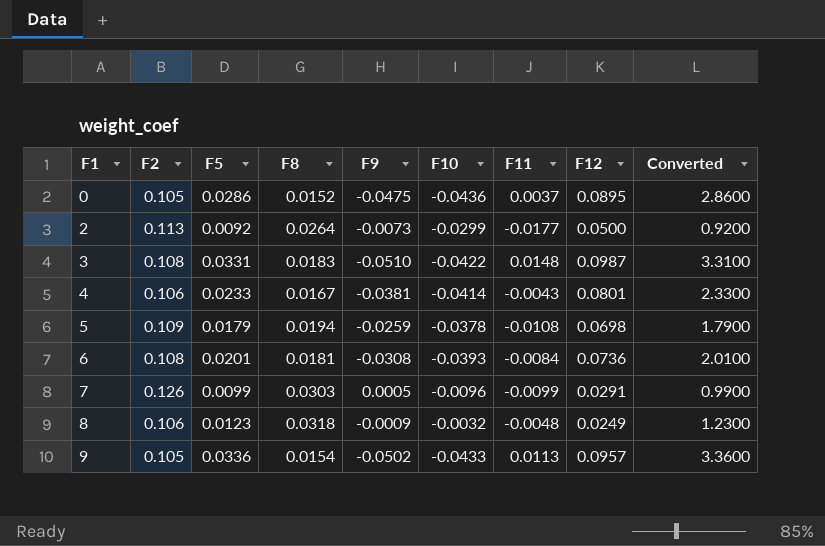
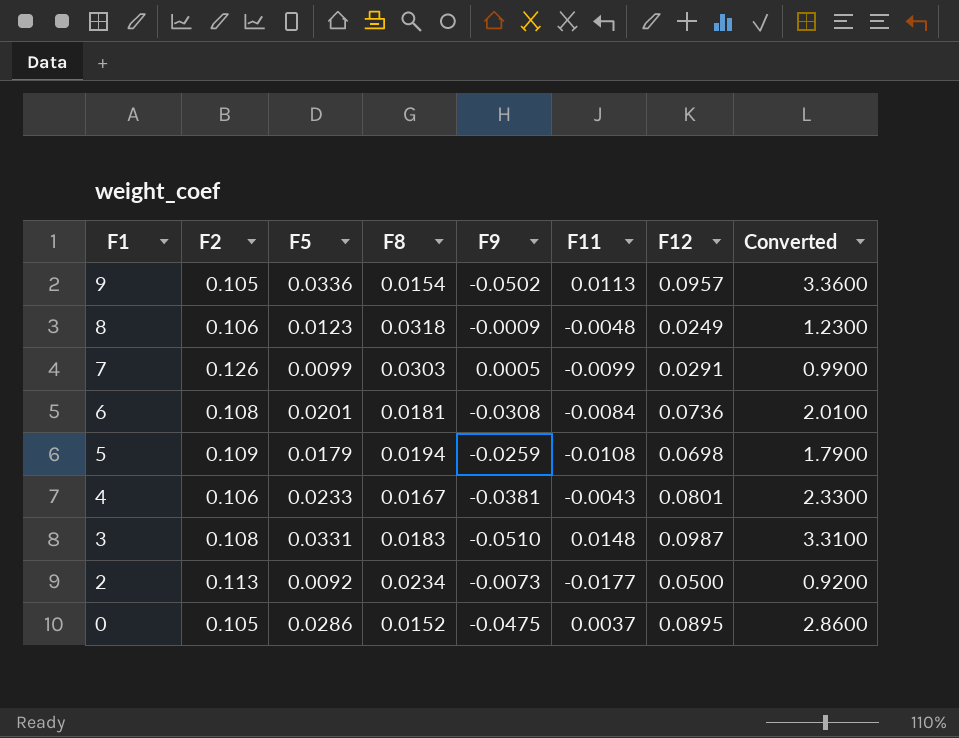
row order: F1 ascending -> F1 descending
column F10 | position: 6 -> none
2 | F8: 0.0264 -> 0.0234

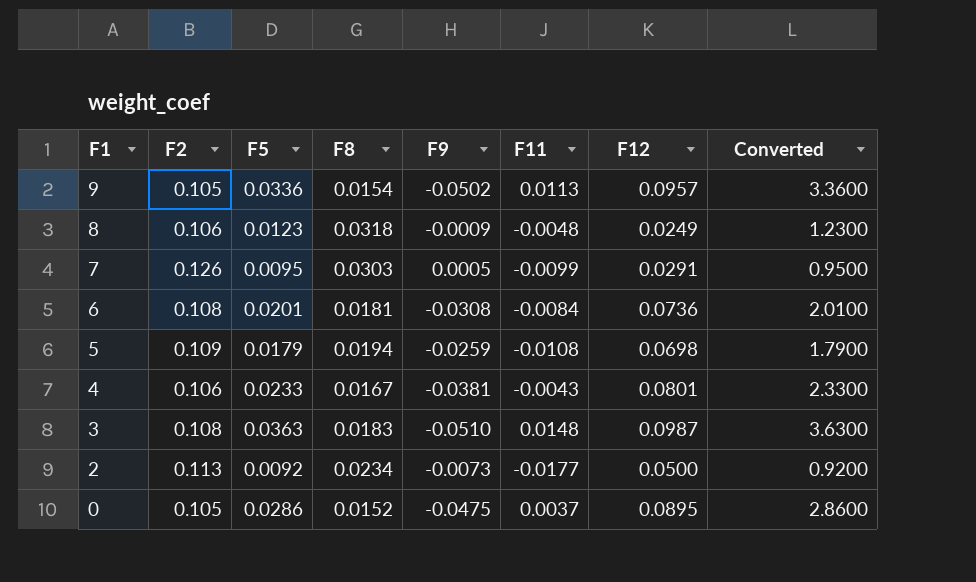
7 | F5: 0.0099 -> 0.0095
7 | Converted: 0.9900 -> 0.9500
3 | F5: 0.0331 -> 0.0363
3 | Converted: 3.3100 -> 3.6300

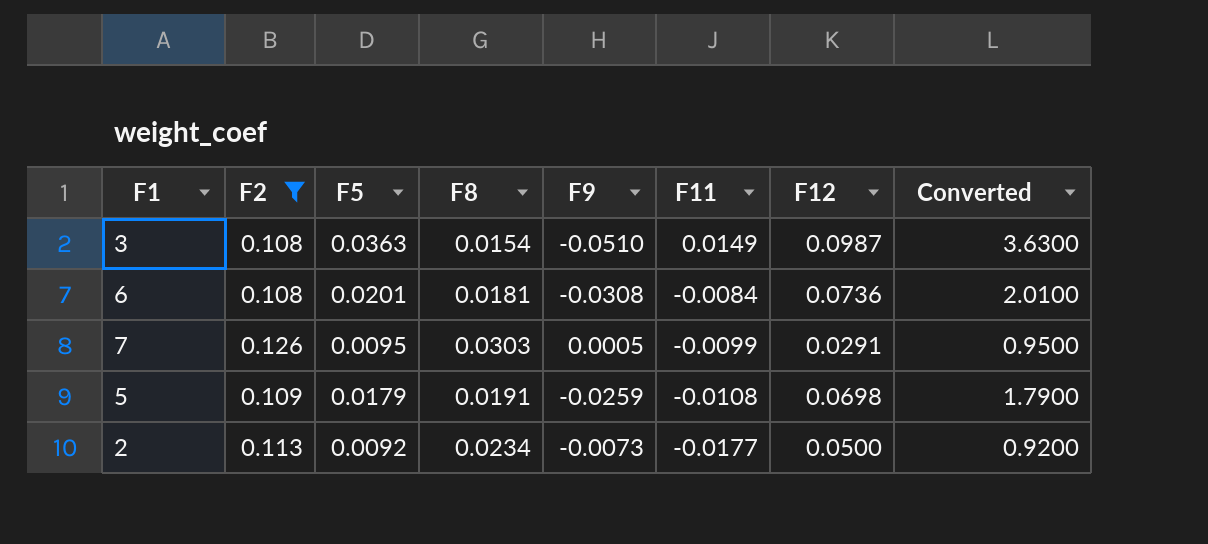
filter: none -> F2 >= 0.108
row order: F1 descending -> F11 descending
3 | F8: 0.0183 -> 0.0154
3 | F11: 0.0148 -> 0.0149
5 | F8: 0.0194 -> 0.0191

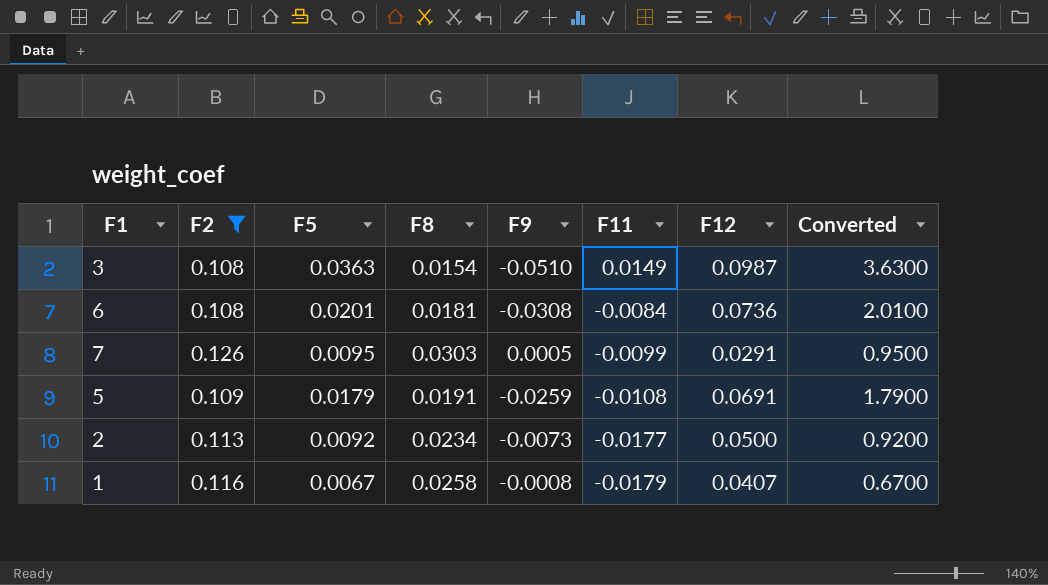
5 | F12: 0.0698 -> 0.0691
row 1: none -> 0.116 | 0.0067 | 0.0258 | -0.0008 | -0.0179 | 0.0407 | 0.6700

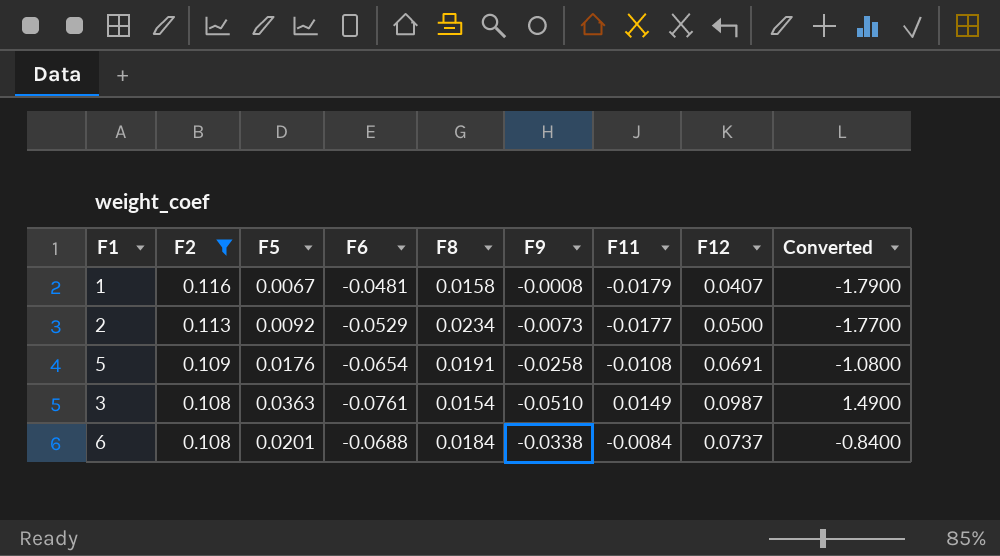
row order: F11 descending -> F2 descending
column F6 | position: none -> 4
column Converted | formula: [F5] * 100 -> [F11] * 100
row 7: 0.126 | 0.0095 | 0.0303 | 0.0005 | -0.0099 | 0.0291 | 0.9500 -> none
1 | F8: 0.0258 -> 0.0158
5 | F5: 0.0179 -> 0.0176
5 | F9: -0.0259 -> -0.0258
6 | F8: 0.0181 -> 0.0184
6 | F9: -0.0308 -> -0.0338
6 | F12: 0.0736 -> 0.0737

